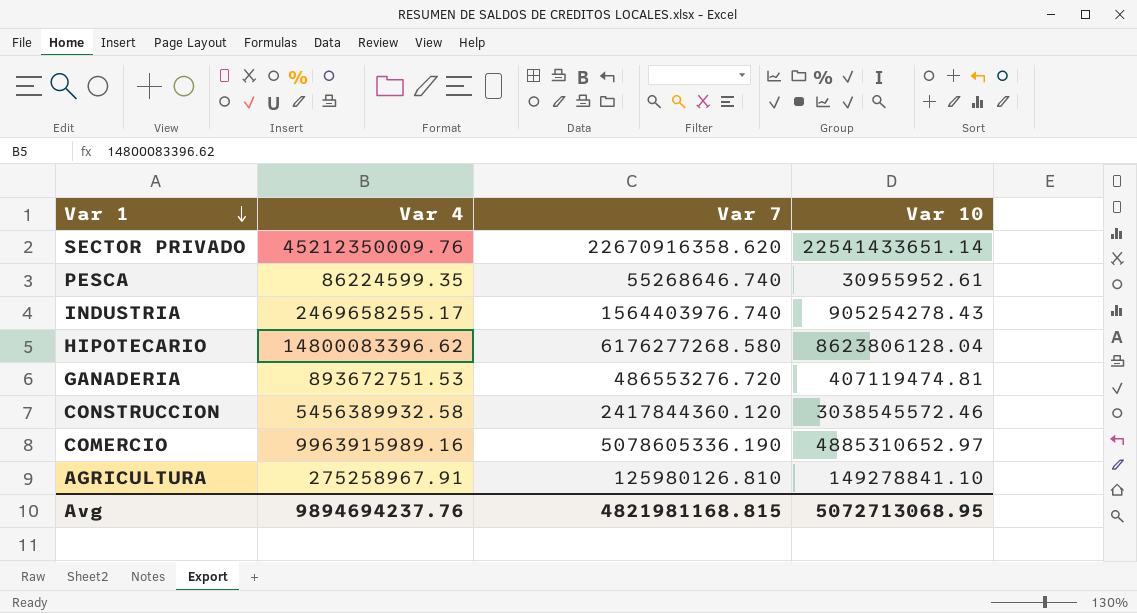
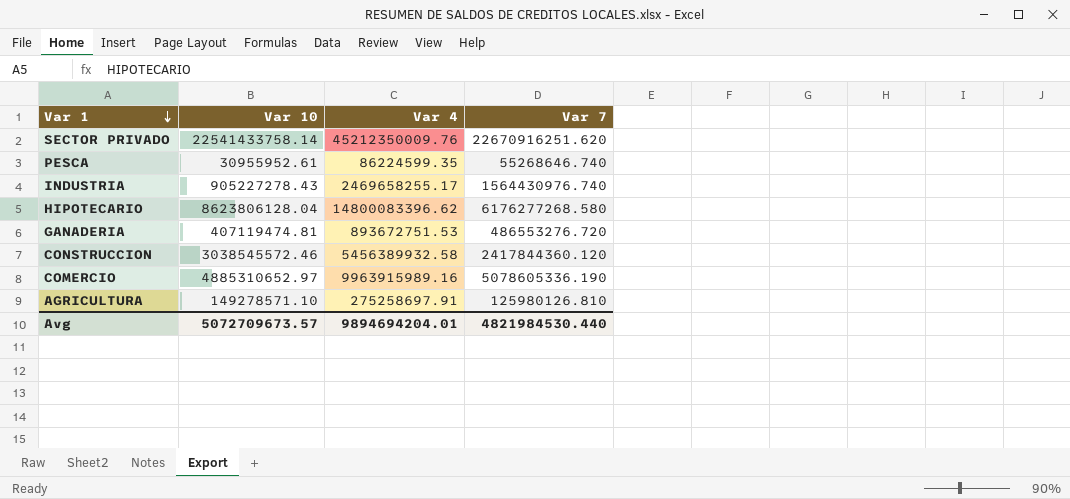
column Var 10 | position: 4 -> 2
SECTOR PRIVADO | Var 10: 22541433651.14 -> 22541433758.14
SECTOR PRIVADO | Var 7: 22670916358.620 -> 22670916251.620
INDUSTRIA | Var 10: 905254278.43 -> 905227278.43
INDUSTRIA | Var 7: 1564403976.740 -> 1564430976.740
AGRICULTURA | Var 10: 149278841.10 -> 149278571.10
AGRICULTURA | Var 4: 275258967.91 -> 275258697.91
Avg | Var 10: 5072713068.95 -> 5072709673.57
Avg | Var 4: 9894694237.76 -> 9894694204.01
Avg | Var 7: 4821981168.815 -> 4821984530.440

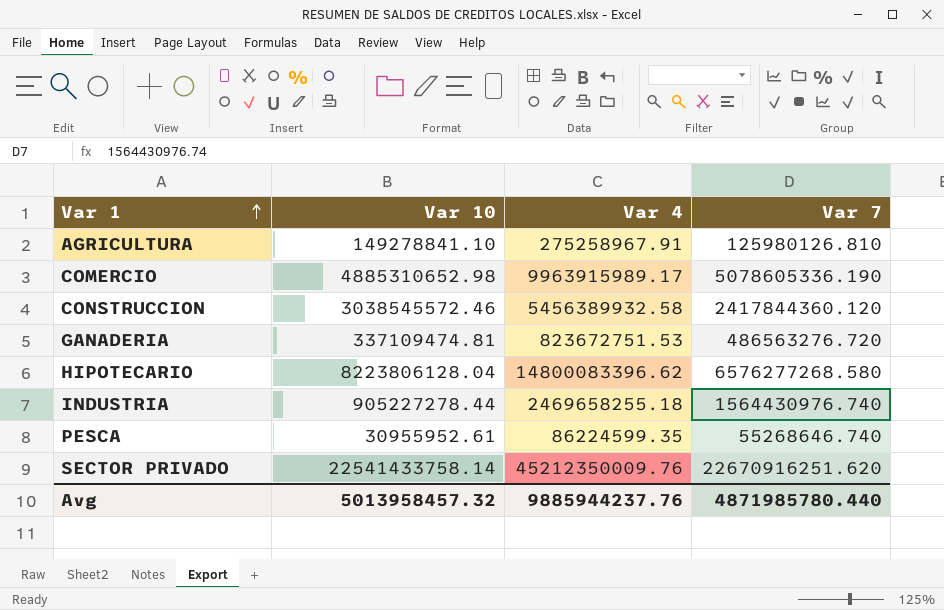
row order: Var 1 descending -> Var 1 ascending
AGRICULTURA | Var 10: 149278571.10 -> 149278841.10
AGRICULTURA | Var 4: 275258697.91 -> 275258967.91
COMERCIO | Var 10: 4885310652.97 -> 4885310652.98
COMERCIO | Var 4: 9963915989.16 -> 9963915989.17
GANADERIA | Var 10: 407119474.81 -> 337109474.81
GANADERIA | Var 4: 893672751.53 -> 823672751.53
GANADERIA | Var 7: 486553276.720 -> 486563276.720
HIPOTECARIO | Var 10: 8623806128.04 -> 8223806128.04
HIPOTECARIO | Var 7: 6176277268.580 -> 6576277268.580
INDUSTRIA | Var 10: 905227278.43 -> 905227278.44
INDUSTRIA | Var 4: 2469658255.17 -> 2469658255.18
Avg | Var 10: 5072709673.57 -> 5013958457.32
Avg | Var 4: 9894694204.01 -> 9885944237.76
Avg | Var 7: 4821984530.440 -> 4871985780.440

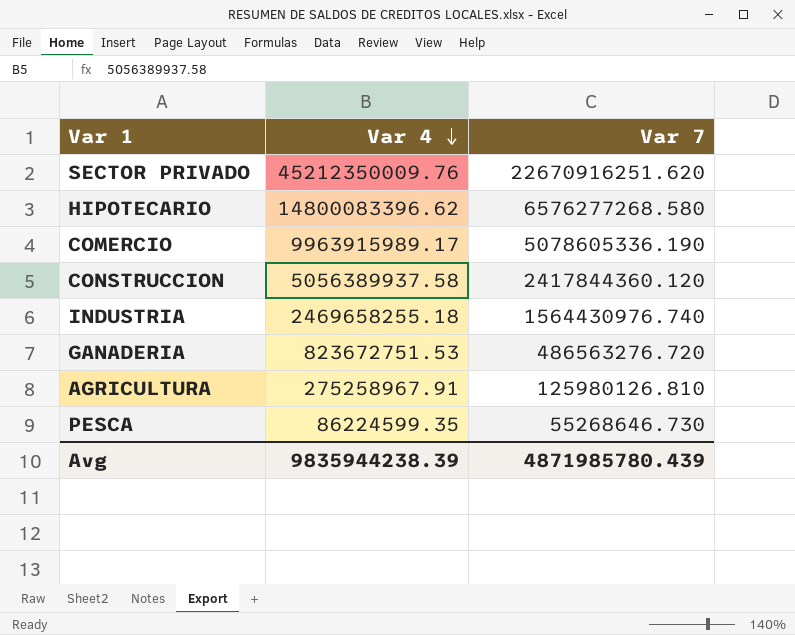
row order: Var 1 ascending -> Var 4 descending
column Var 10 | formula: [Var 4] - [Var 7] -> none
CONSTRUCCION | Var 4: 5456389932.58 -> 5056389937.58
PESCA | Var 7: 55268646.740 -> 55268646.730
Avg | Var 4: 9885944237.76 -> 9835944238.39
Avg | Var 7: 4871985780.440 -> 4871985780.439

